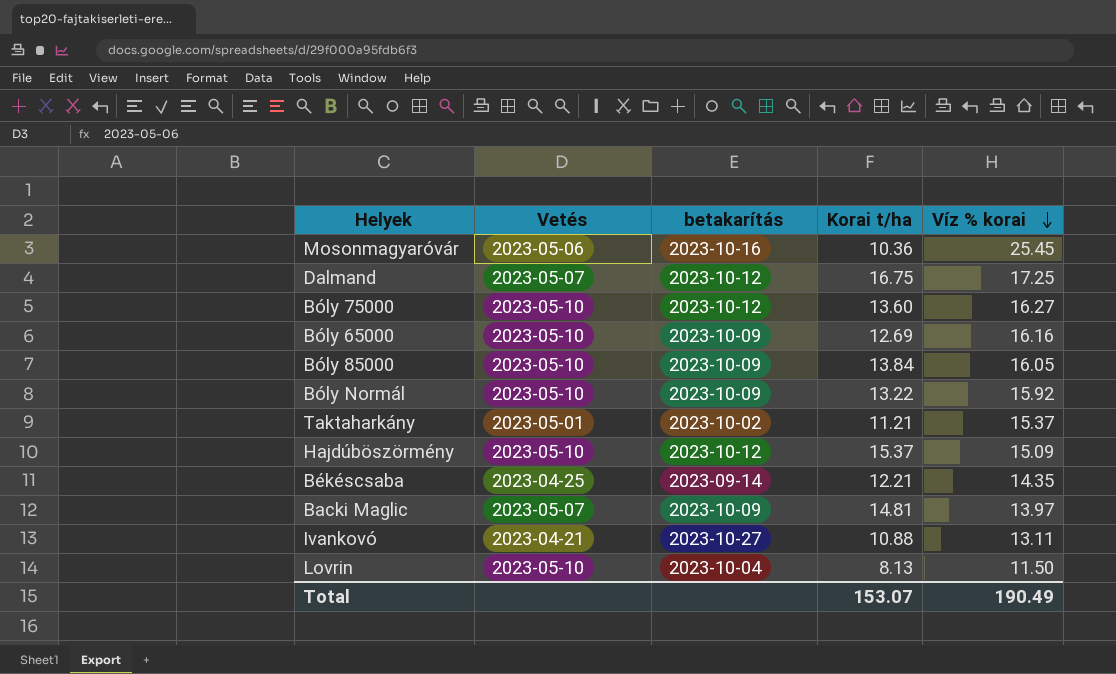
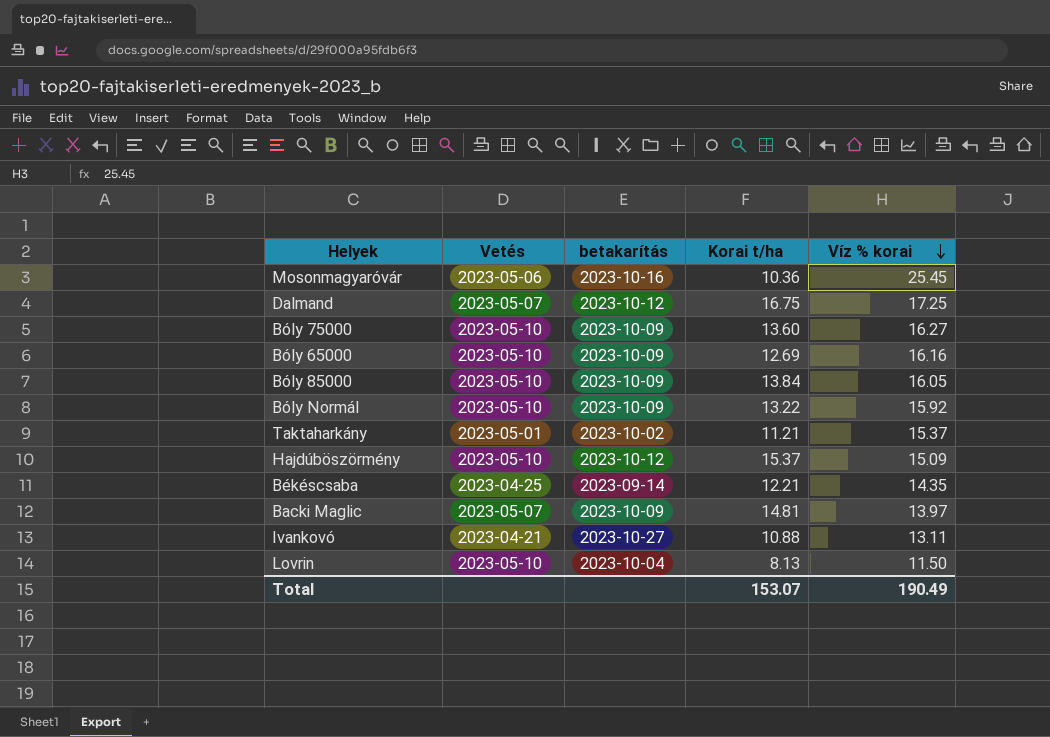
Bóly 75000 | betakarítás: 2023-10-12 -> 2023-10-09

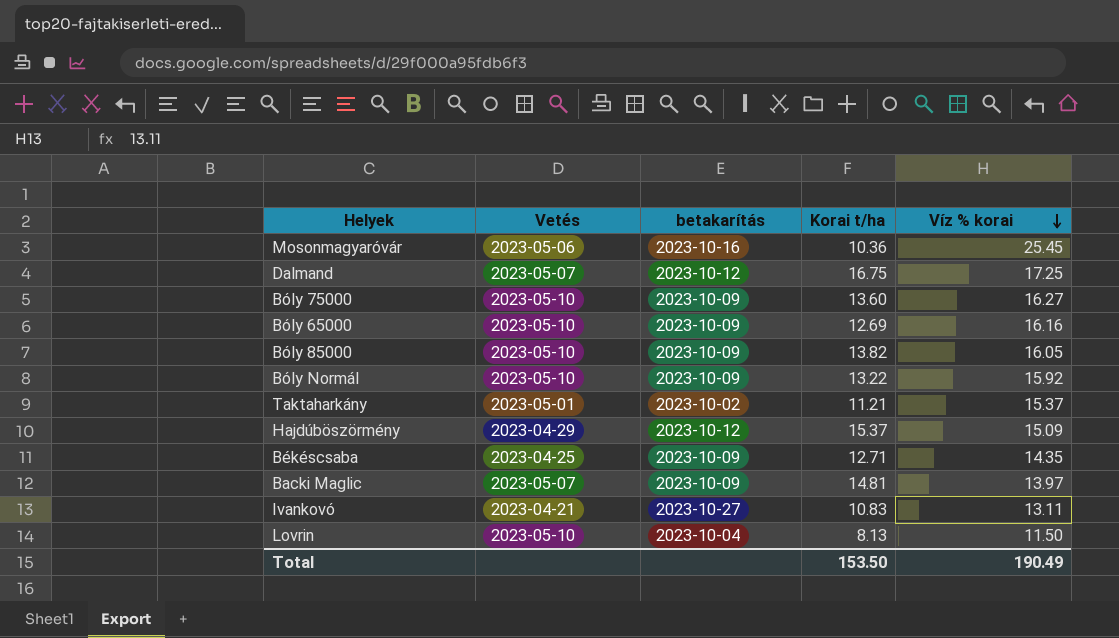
Bóly 85000 | Korai t/ha: 13.84 -> 13.82
Hajdúböszörmény | Vetés: 2023-05-10 -> 2023-04-29
Békéscsaba | betakarítás: 2023-09-14 -> 2023-10-09
Békéscsaba | Korai t/ha: 12.21 -> 12.71
Ivankovó | Korai t/ha: 10.88 -> 10.83
Total | Korai t/ha: 153.07 -> 153.50

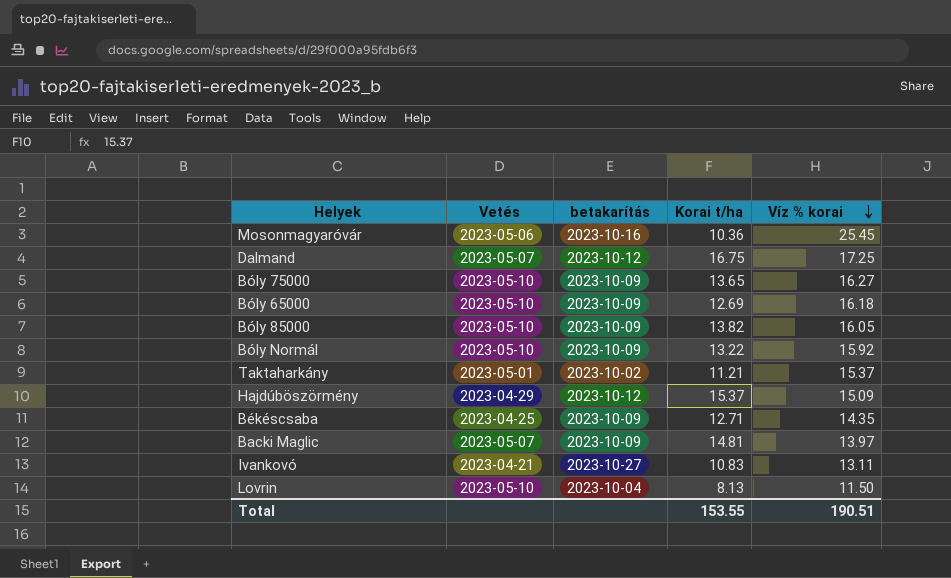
Bóly 75000 | Korai t/ha: 13.60 -> 13.65
Bóly 65000 | Víz % korai: 16.16 -> 16.18
Total | Korai t/ha: 153.50 -> 153.55
Total | Víz % korai: 190.49 -> 190.51

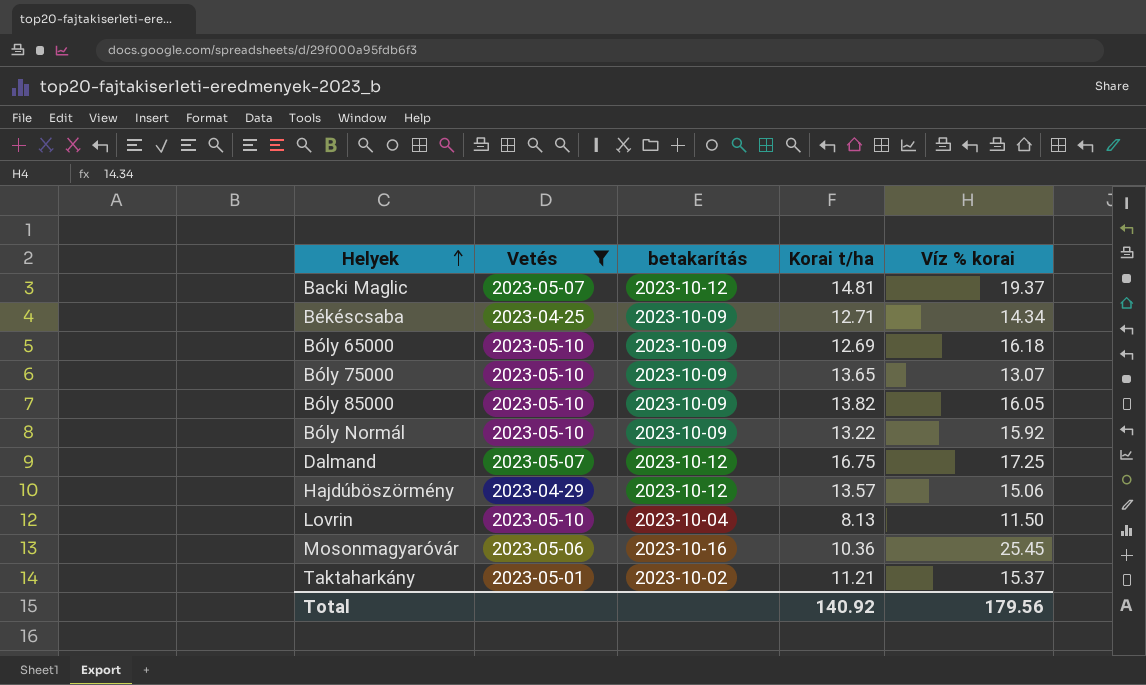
filter: none -> Vetés != 2023-04-21
row order: Víz % korai descending -> Helyek ascending
Backi Maglic | betakarítás: 2023-10-09 -> 2023-10-12
Backi Maglic | Víz % korai: 13.97 -> 19.37
Békéscsaba | Víz % korai: 14.35 -> 14.34
Bóly 75000 | Víz % korai: 16.27 -> 13.07
Hajdúböszörmény | Korai t/ha: 15.37 -> 13.57
Hajdúböszörmény | Víz % korai: 15.09 -> 15.06
Total | Korai t/ha: 153.55 -> 140.92
Total | Víz % korai: 190.51 -> 179.56

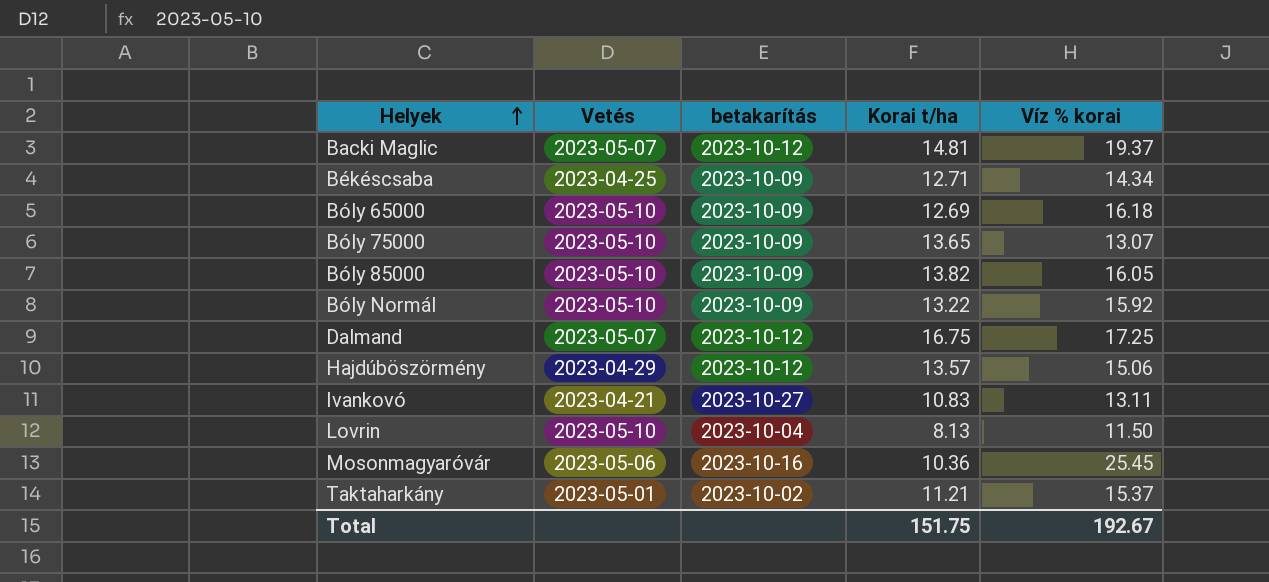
filter: Vetés != 2023-04-21 -> none
Total | Korai t/ha: 140.92 -> 151.75
Total | Víz % korai: 179.56 -> 192.67

